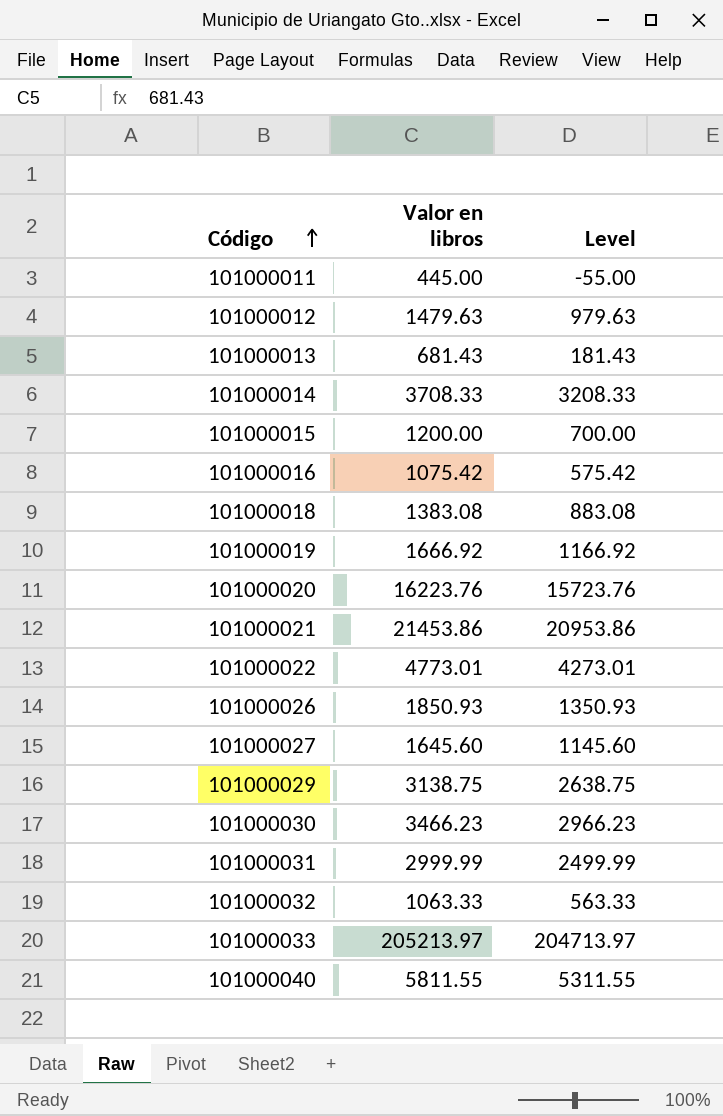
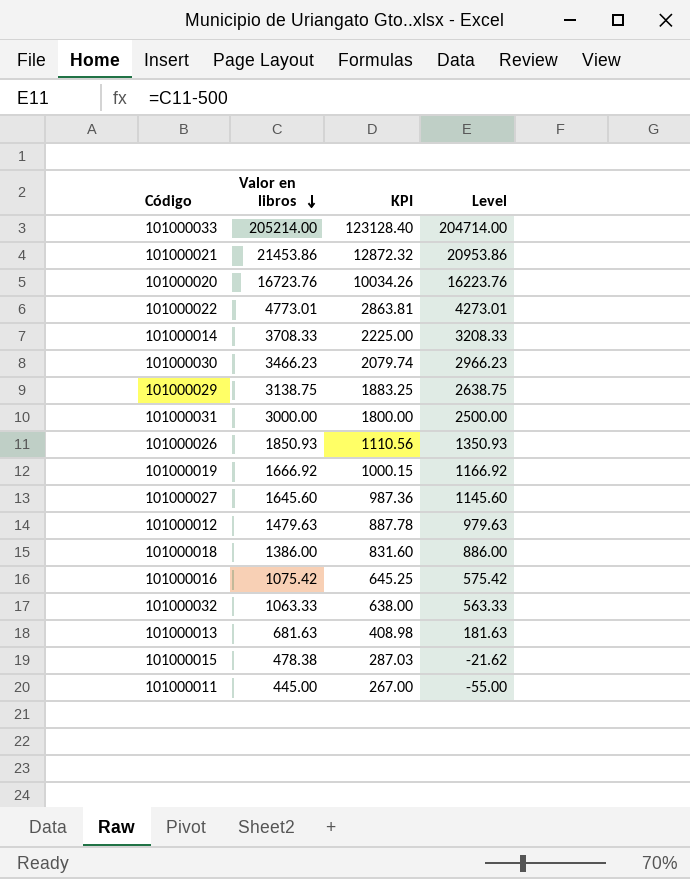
row order: Código ascending -> Valor en libros descending
column KPI | formula: none -> [Valor en libros] * 0.6
row 101000040: 5811.55 | 5311.55 -> none
101000033 | Valor en libros: 205213.97 -> 205214.00
101000033 | Level: 204713.97 -> 204714.00
101000020 | Valor en libros: 16223.76 -> 16723.76
101000020 | Level: 15723.76 -> 16223.76
101000031 | Valor en libros: 2999.99 -> 3000.00
101000031 | Level: 2499.99 -> 2500.00
101000018 | Valor en libros: 1383.08 -> 1386.00
101000018 | Level: 883.08 -> 886.00
101000013 | Valor en libros: 681.43 -> 681.63
101000013 | Level: 181.43 -> 181.63
101000015 | Valor en libros: 1200.00 -> 478.38
101000015 | Level: 700.00 -> -21.62

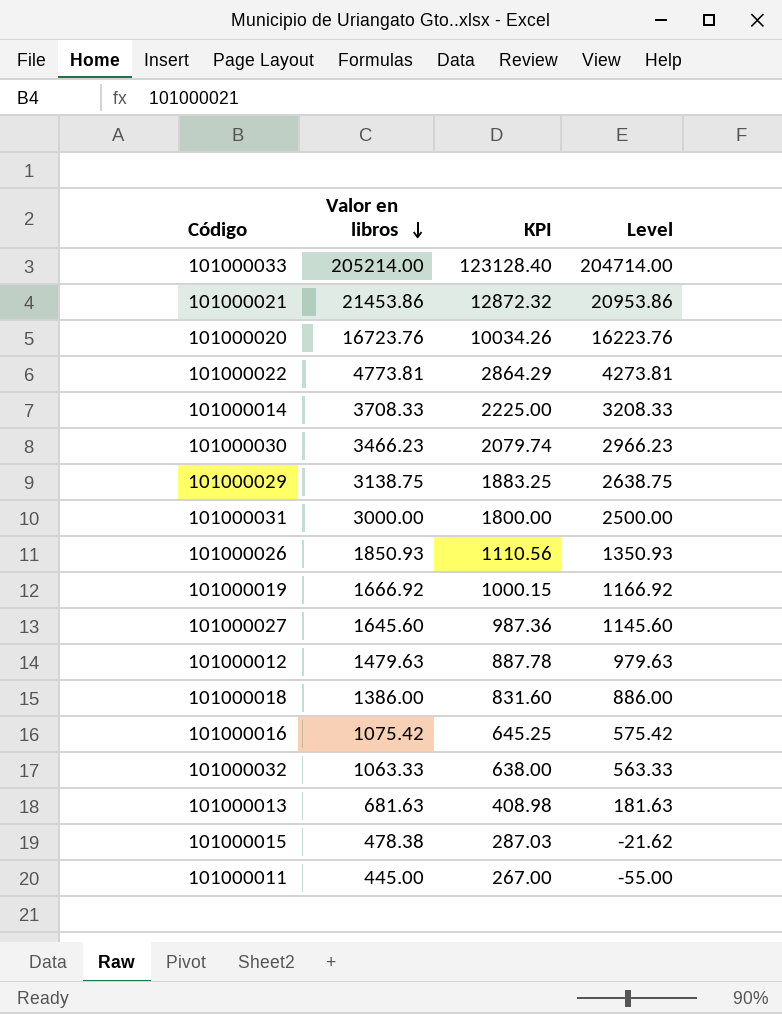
101000022 | Valor en libros: 4773.01 -> 4773.81
101000022 | KPI: 2863.81 -> 2864.29
101000022 | Level: 4273.01 -> 4273.81

